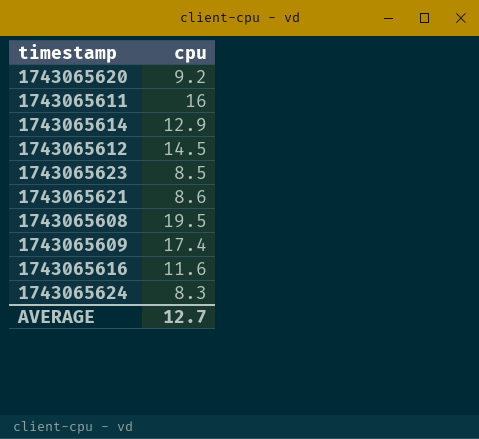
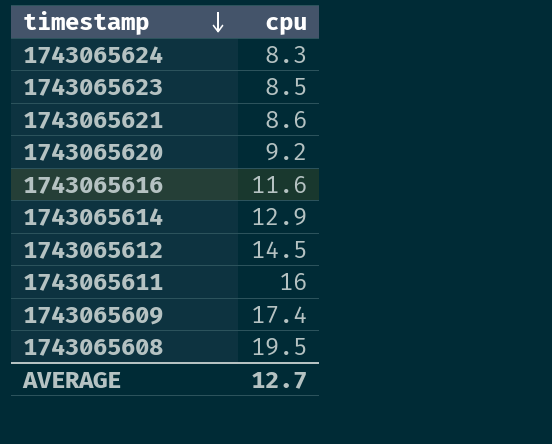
row order: none -> timestamp descending

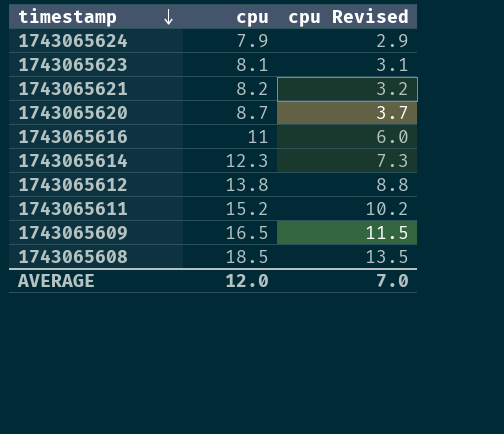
column cpu Revised | formula: none -> [cpu] - 5
1743065624 | cpu: 8.3 -> 7.9
1743065623 | cpu: 8.5 -> 8.1
1743065621 | cpu: 8.6 -> 8.2
1743065620 | cpu: 9.2 -> 8.7
1743065616 | cpu: 11.6 -> 11
1743065614 | cpu: 12.9 -> 12.3
1743065612 | cpu: 14.5 -> 13.8
1743065611 | cpu: 16 -> 15.2
1743065609 | cpu: 17.4 -> 16.5
1743065608 | cpu: 19.5 -> 18.5
AVERAGE | cpu: 12.7 -> 12.0

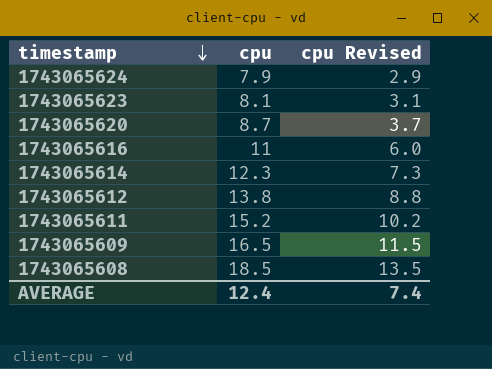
row 1743065621: 8.2 | 3.2 -> none
AVERAGE | cpu: 12.0 -> 12.4
AVERAGE | cpu Revised: 7.0 -> 7.4

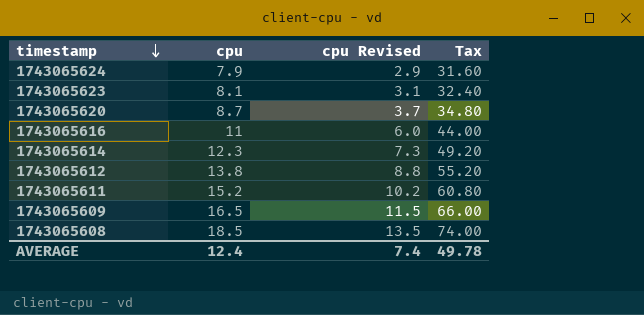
column Tax | formula: none -> [cpu] * 4

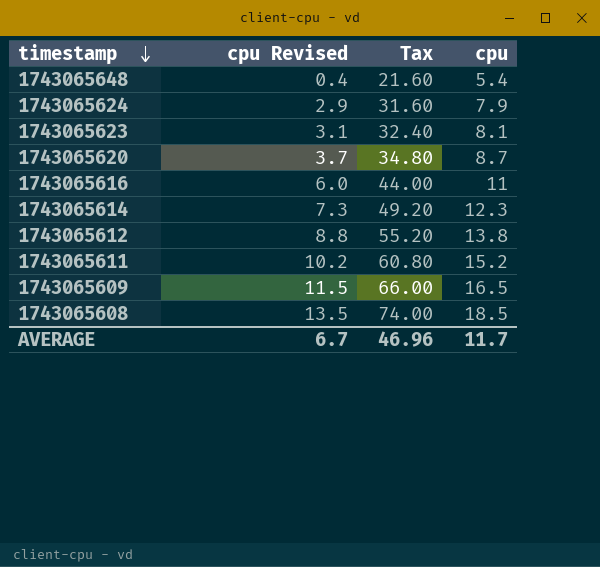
column cpu | position: 2 -> 4
row 1743065648: none -> 0.4 | 21.60 | 5.4
AVERAGE | cpu Revised: 7.4 -> 6.7
AVERAGE | Tax: 49.78 -> 46.96
AVERAGE | cpu: 12.4 -> 11.7

